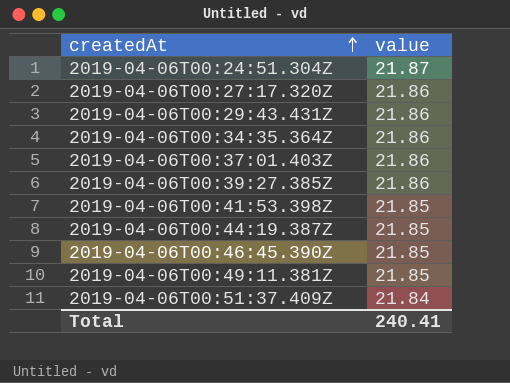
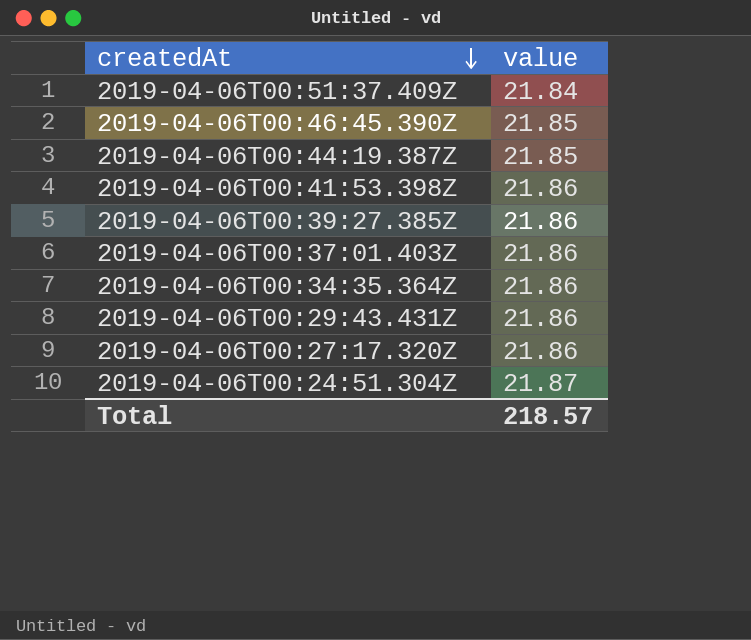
row order: createdAt ascending -> createdAt descending
row 2019-04-06T00:49:11.381Z: 21.85 -> none
2019-04-06T00:41:53.398Z | value: 21.85 -> 21.86
Total | value: 240.41 -> 218.57

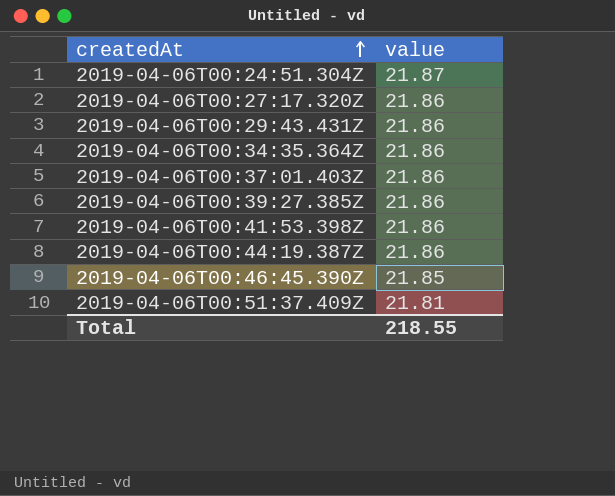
row order: createdAt descending -> createdAt ascending
2019-04-06T00:44:19.387Z | value: 21.85 -> 21.86
2019-04-06T00:51:37.409Z | value: 21.84 -> 21.81
Total | value: 218.57 -> 218.55

